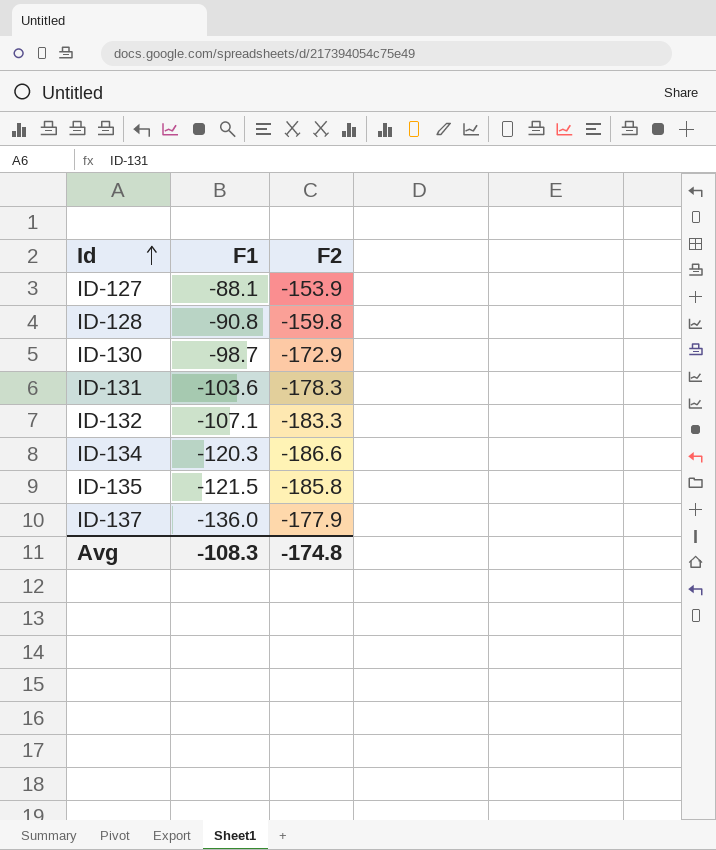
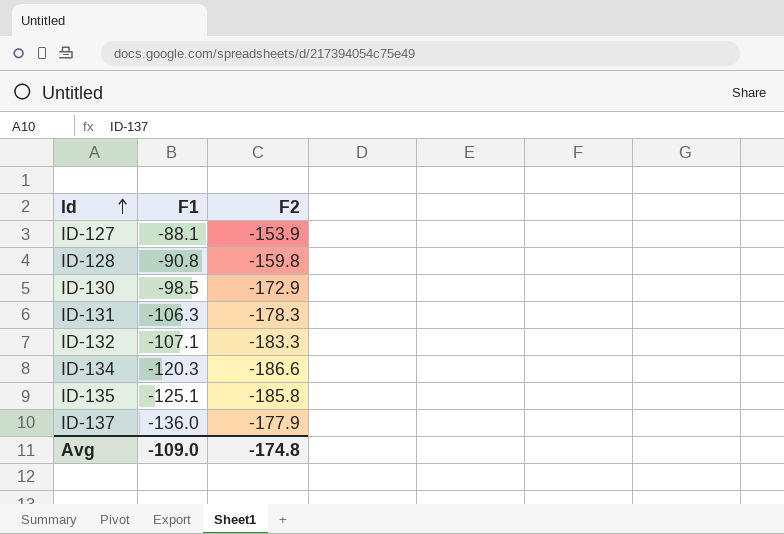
ID-130 | F1: -98.7 -> -98.5
ID-131 | F1: -103.6 -> -106.3
ID-135 | F1: -121.5 -> -125.1
Avg | F1: -108.3 -> -109.0

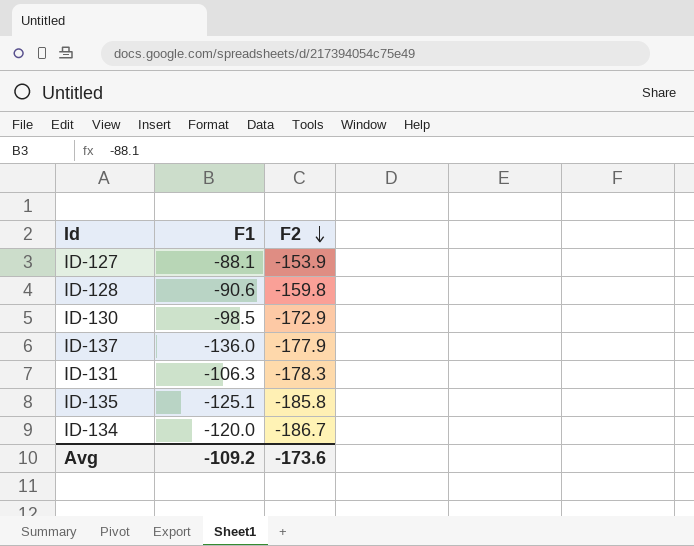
row order: Id ascending -> F2 descending
row ID-132: -107.1 | -183.3 -> none
ID-128 | F1: -90.8 -> -90.6
ID-134 | F1: -120.3 -> -120.0
ID-134 | F2: -186.6 -> -186.7
Avg | F1: -109.0 -> -109.2
Avg | F2: -174.8 -> -173.6

